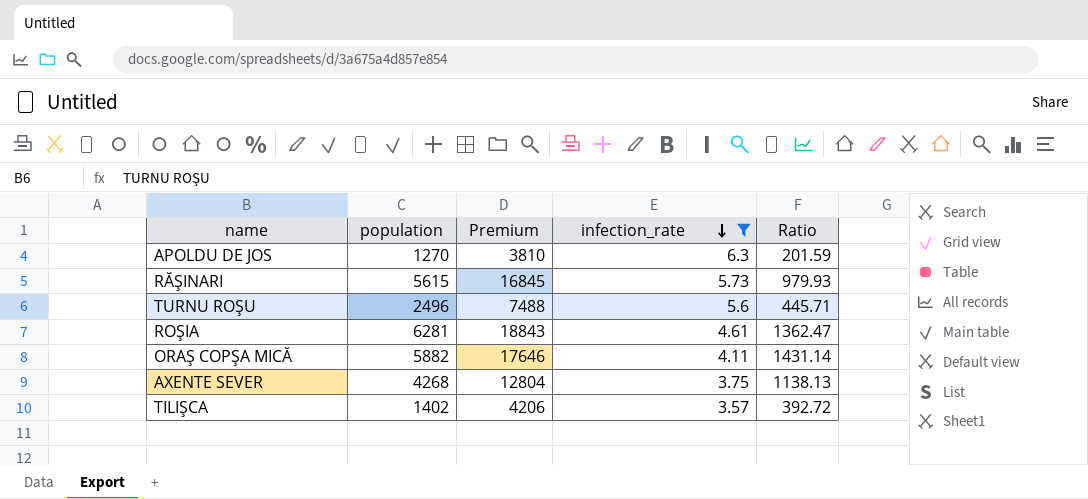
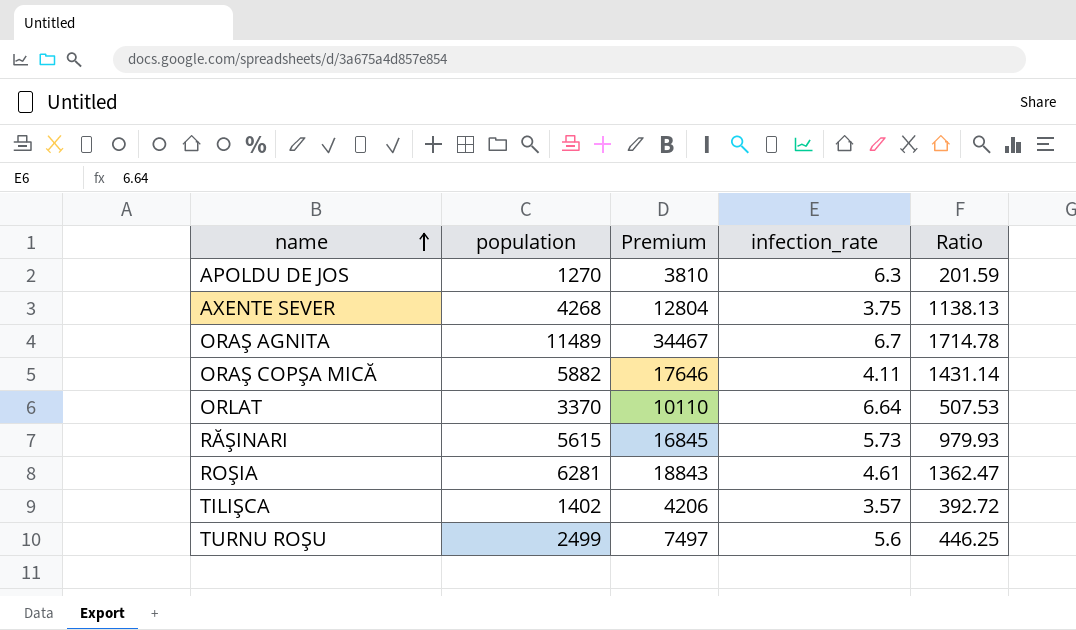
filter: infection_rate <= 6.3 -> none
row order: infection_rate descending -> name ascending
TURNU ROŞU | population: 2496 -> 2499
TURNU ROŞU | Premium: 7488 -> 7497
TURNU ROŞU | Ratio: 445.71 -> 446.25

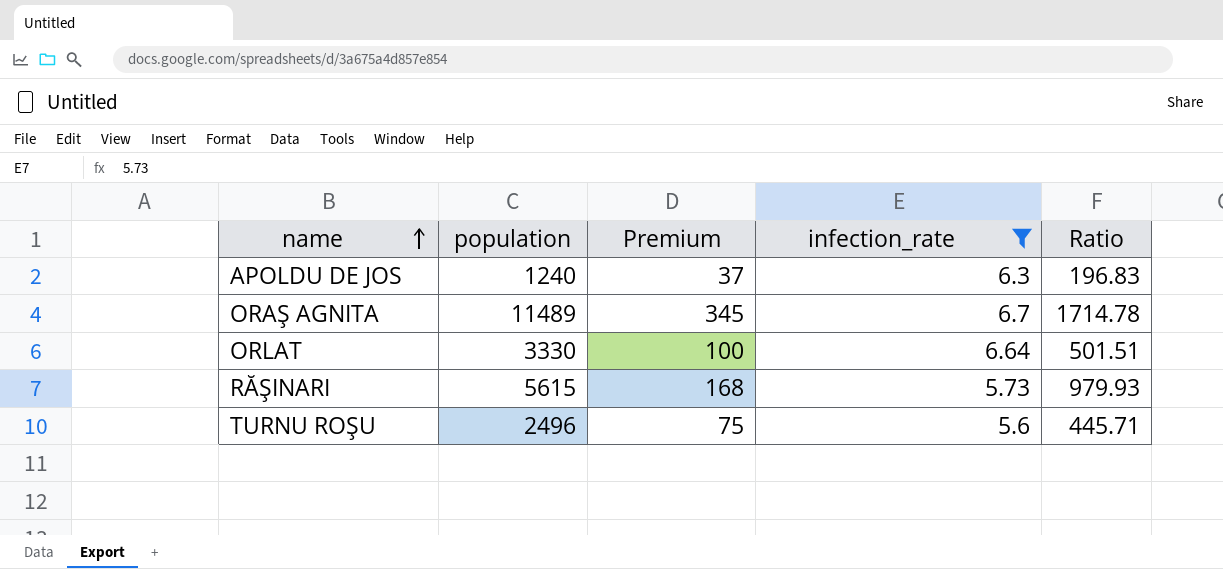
filter: none -> infection_rate >= 5.6
column Premium | formula: [population] * 3 -> [population] * 0.03
APOLDU DE JOS | population: 1270 -> 1240
APOLDU DE JOS | Ratio: 201.59 -> 196.83
ORLAT | population: 3370 -> 3330
ORLAT | Ratio: 507.53 -> 501.51
TURNU ROŞU | population: 2499 -> 2496
TURNU ROŞU | Ratio: 446.25 -> 445.71

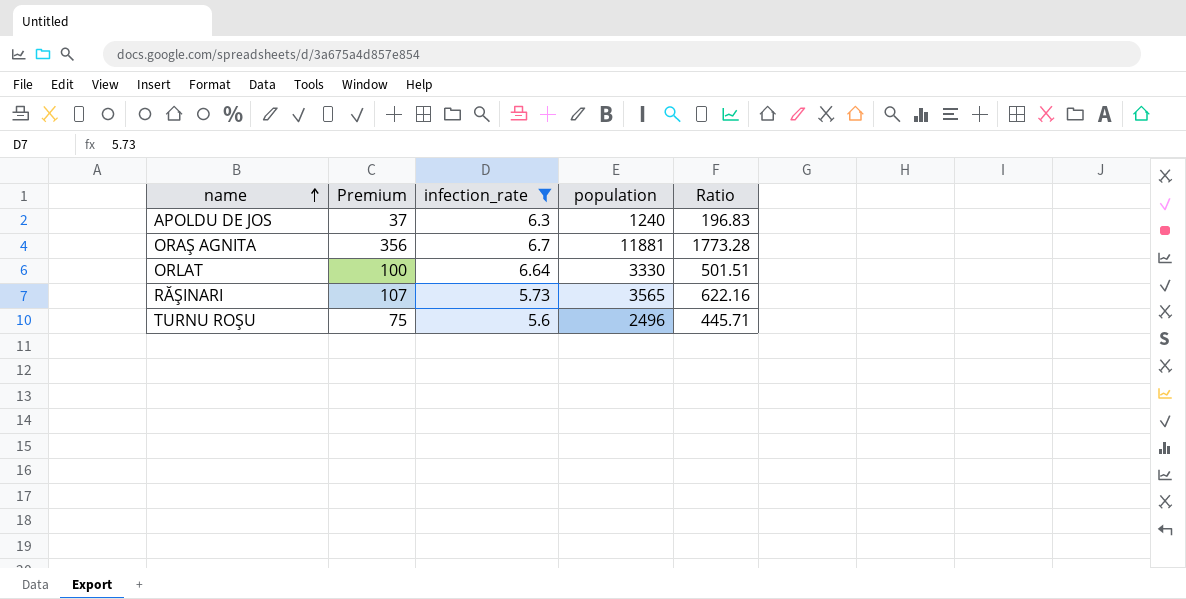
column population | position: 2 -> 4
ORAŞ AGNITA | Premium: 345 -> 356
ORAŞ AGNITA | population: 11489 -> 11881
ORAŞ AGNITA | Ratio: 1714.78 -> 1773.28
RĂŞINARI | Premium: 168 -> 107
RĂŞINARI | population: 5615 -> 3565
RĂŞINARI | Ratio: 979.93 -> 622.16

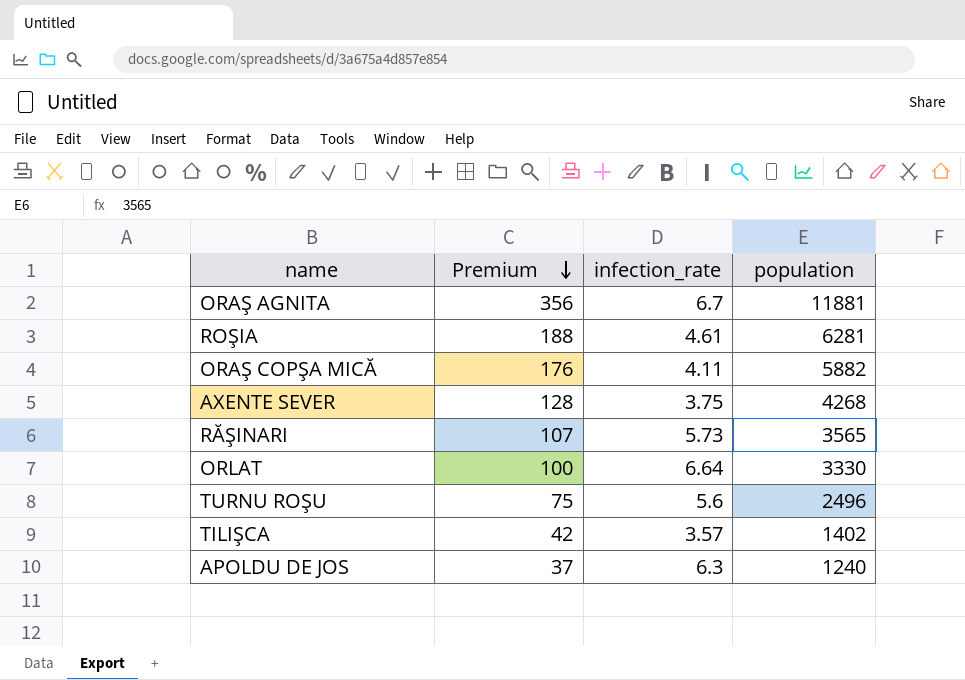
filter: infection_rate >= 5.6 -> none
row order: name ascending -> Premium descending
column Ratio | formula: [population] / [infection_rate] -> none

